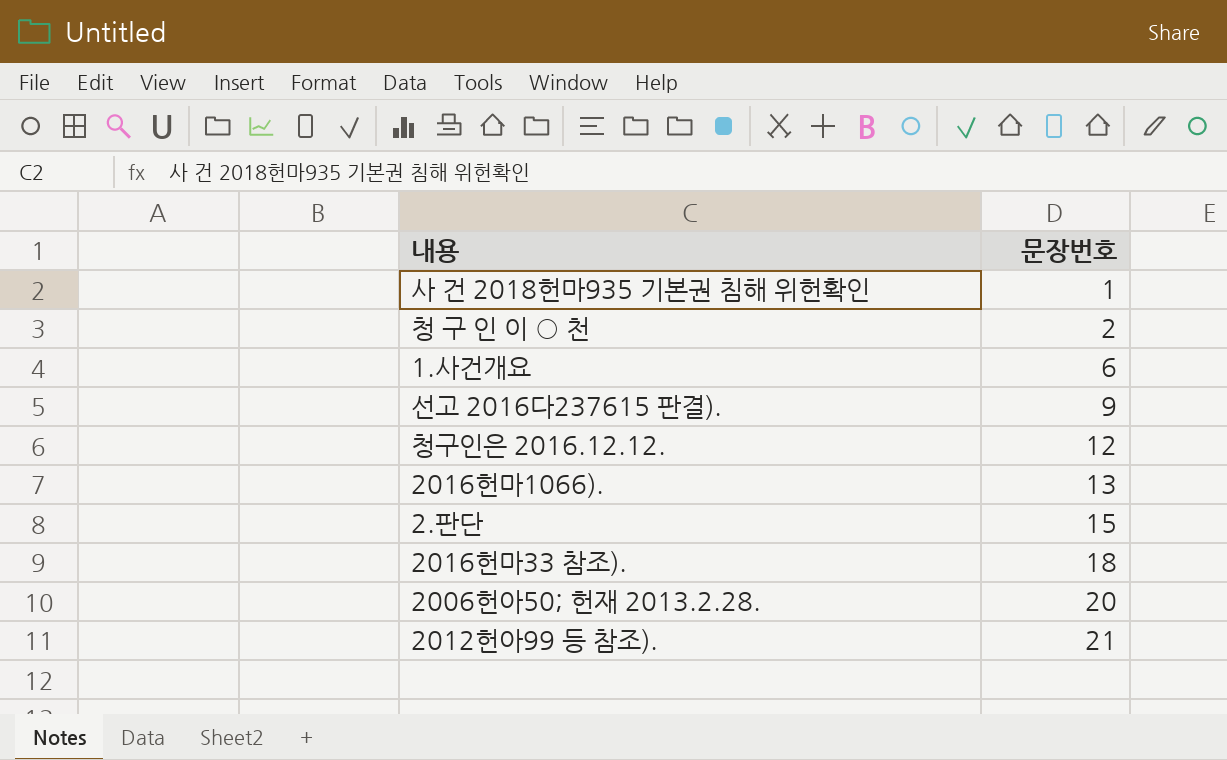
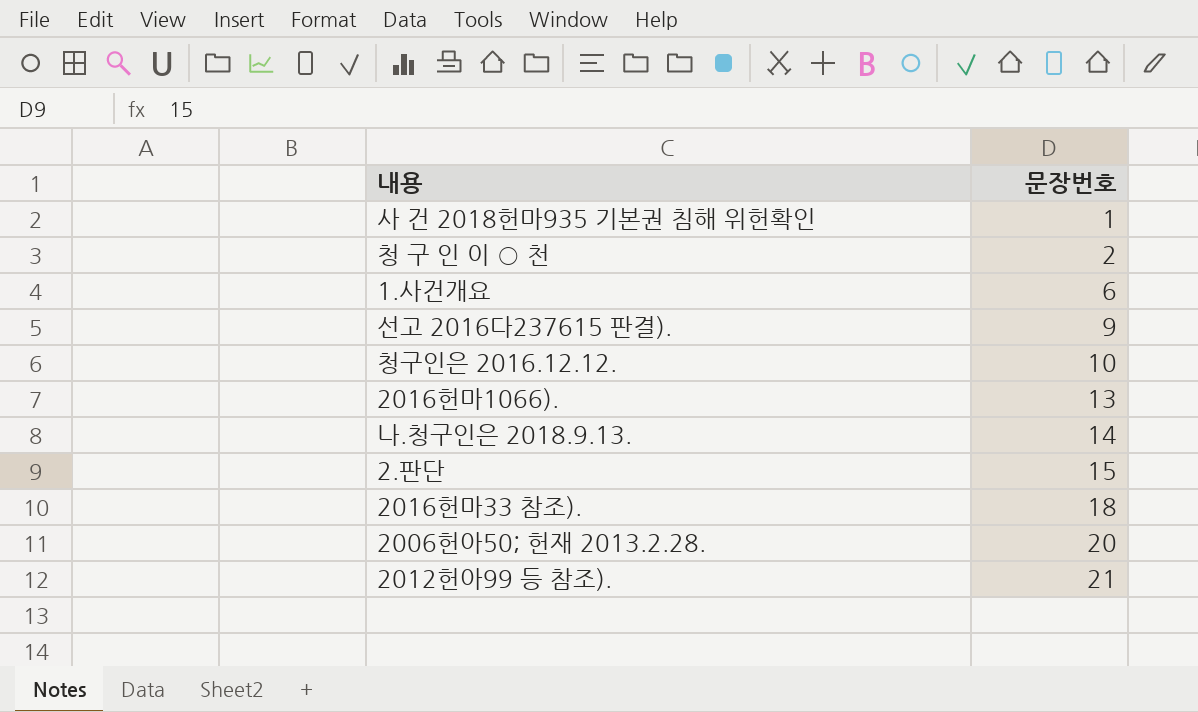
청구인은 2016.12.12. | 문장번호: 12 -> 10
row 나.청구인은 2018.9.13.: none -> 14

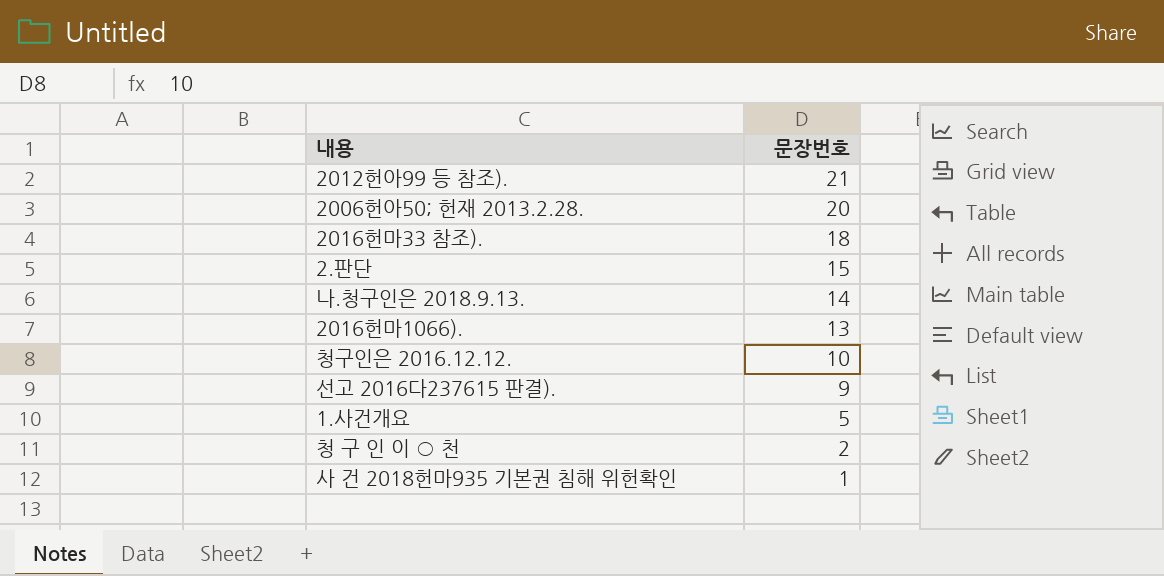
row order: 문장번호 ascending -> 문장번호 descending
1.사건개요 | 문장번호: 6 -> 5

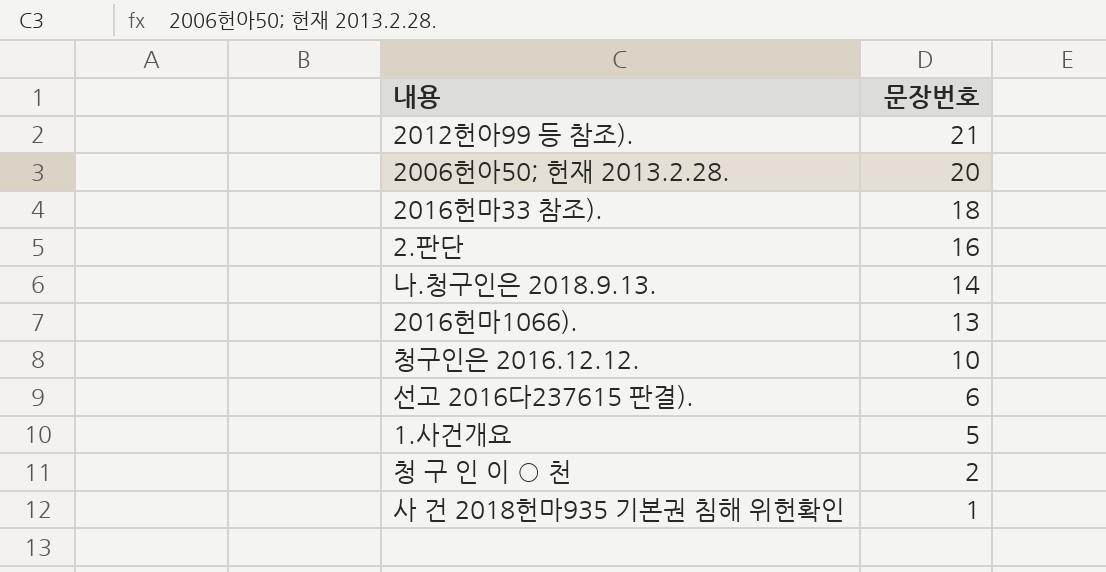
2.판단 | 문장번호: 15 -> 16
선고 2016다237615 판결). | 문장번호: 9 -> 6

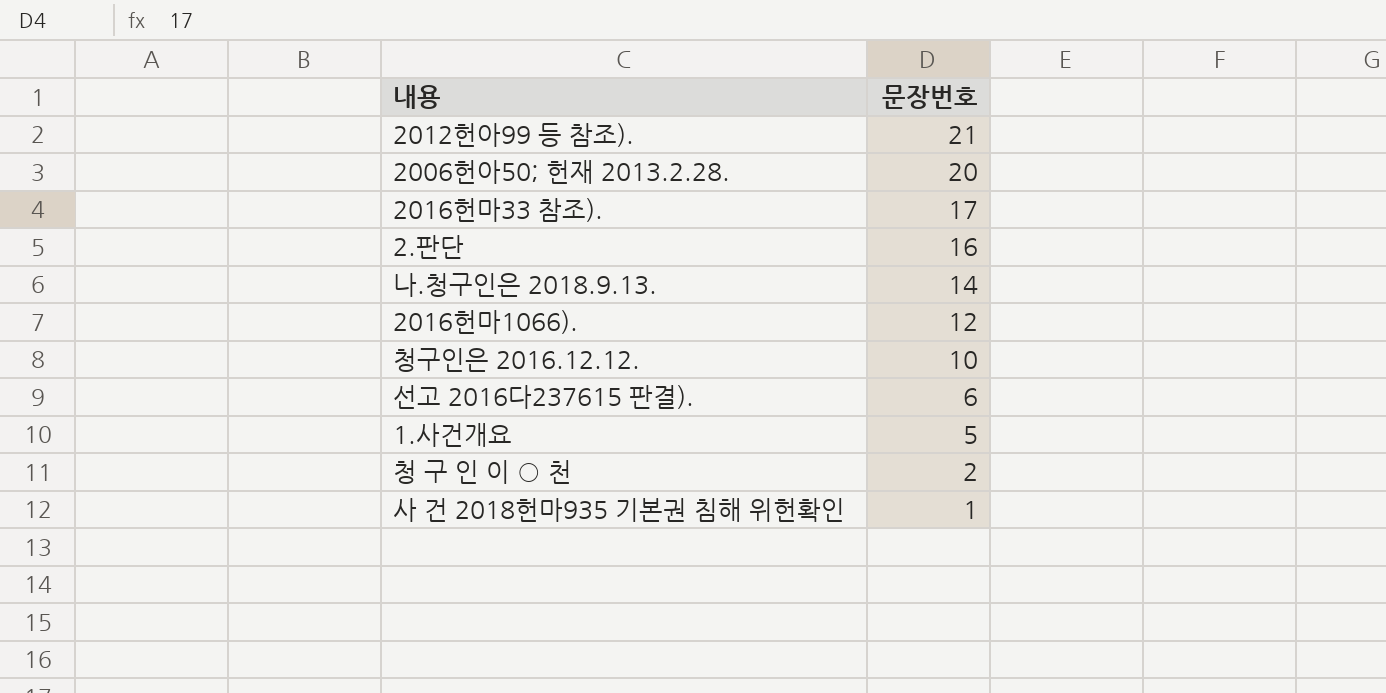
2016헌마33 참조). | 문장번호: 18 -> 17
2016헌마1066). | 문장번호: 13 -> 12

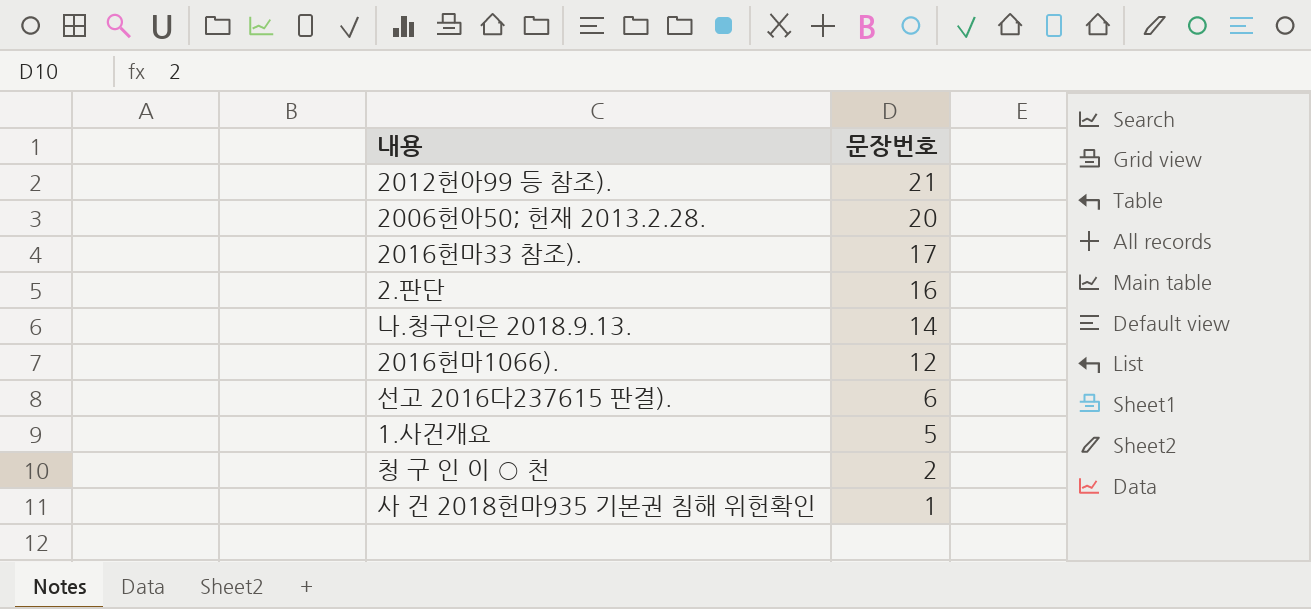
row 청구인은 2016.12.12.: 10 -> none

